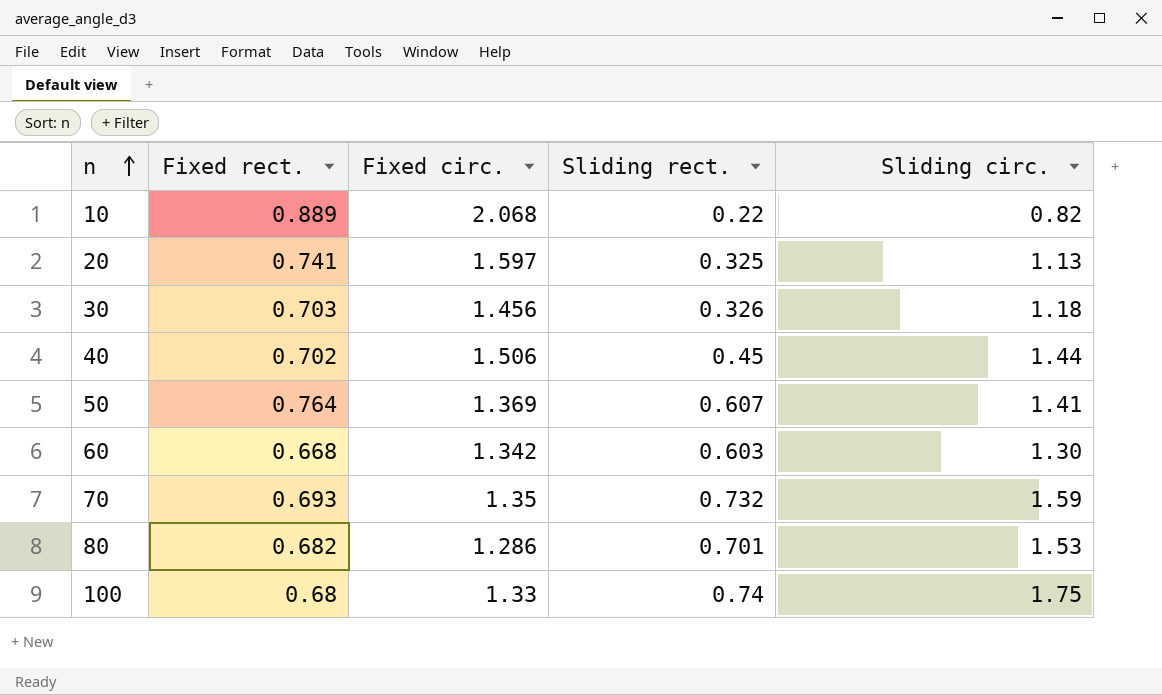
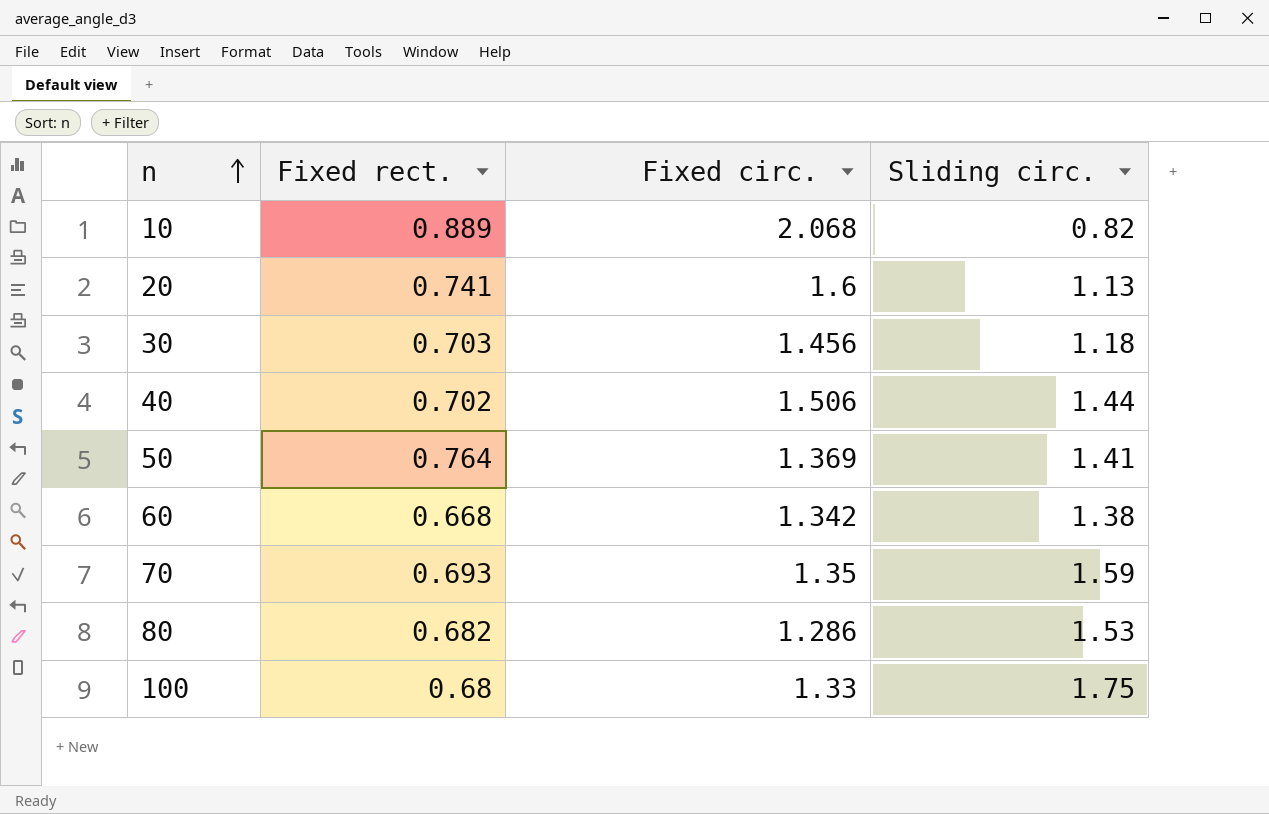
column Sliding rect. | position: 4 -> none
20 | Fixed circ.: 1.597 -> 1.6
60 | Sliding circ.: 1.30 -> 1.38

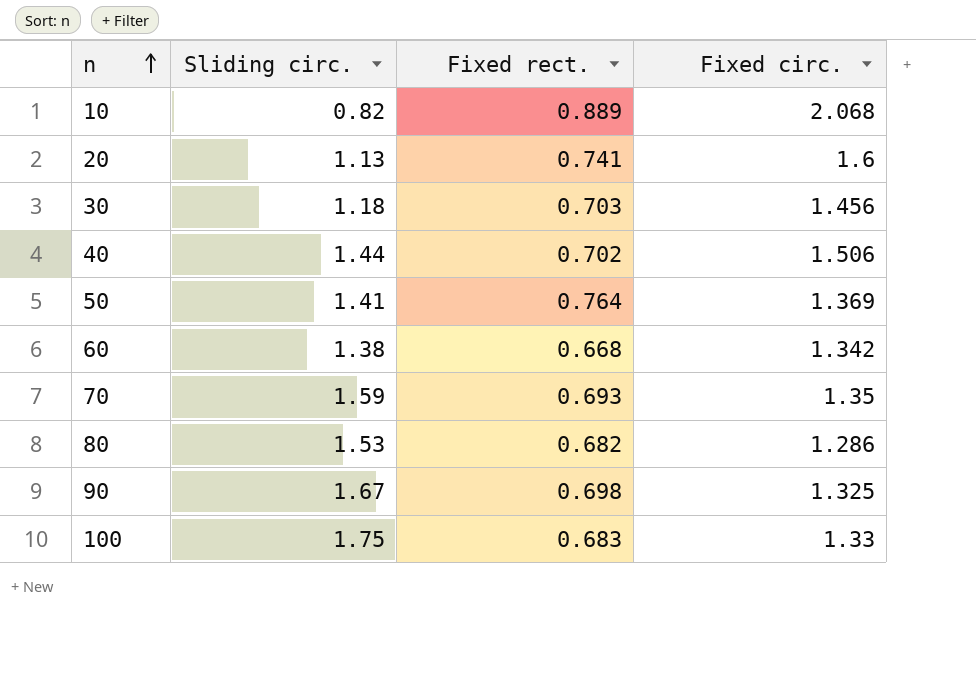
column Sliding circ. | position: 4 -> 2
row 90: none -> 1.67 | 0.698 | 1.325
100 | Fixed rect.: 0.68 -> 0.683

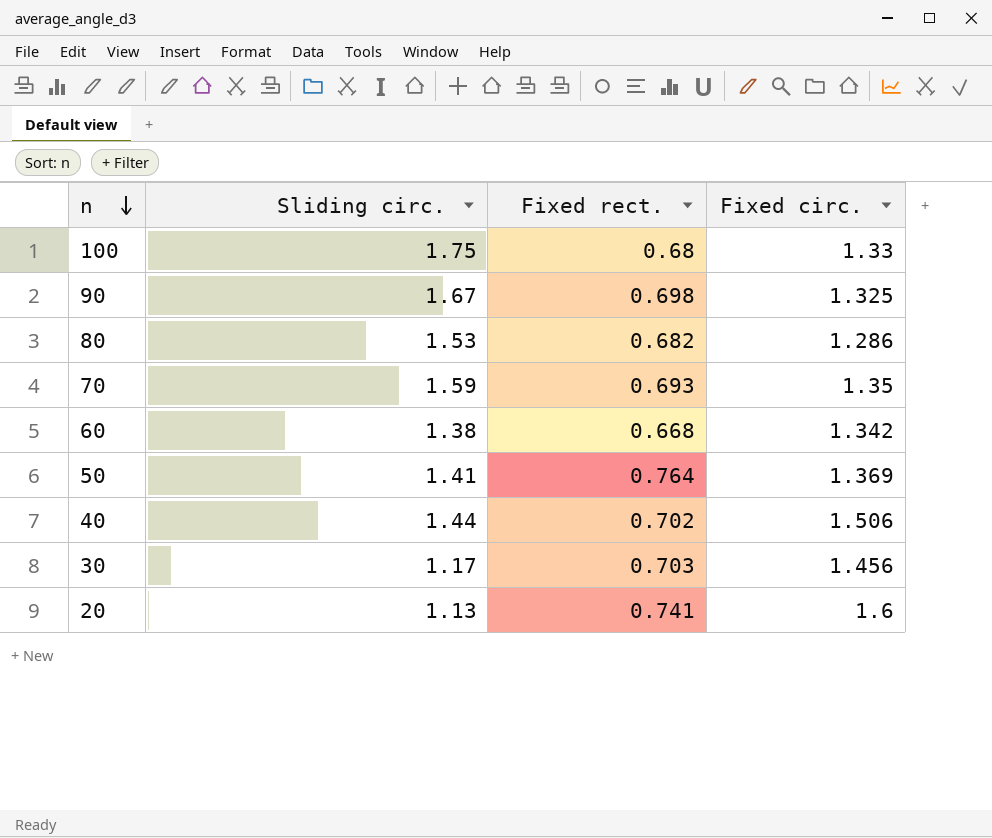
row order: n ascending -> n descending
row 10: 0.82 | 0.889 | 2.068 -> none
100 | Fixed rect.: 0.683 -> 0.68
30 | Sliding circ.: 1.18 -> 1.17

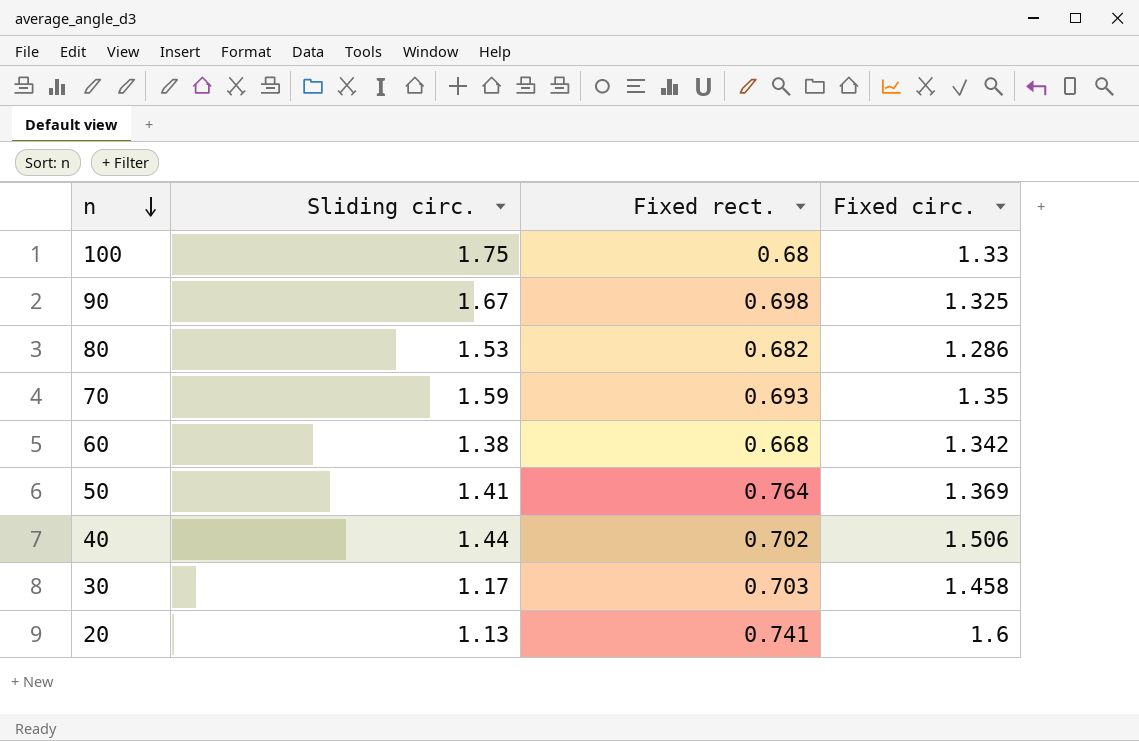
30 | Fixed circ.: 1.456 -> 1.458

